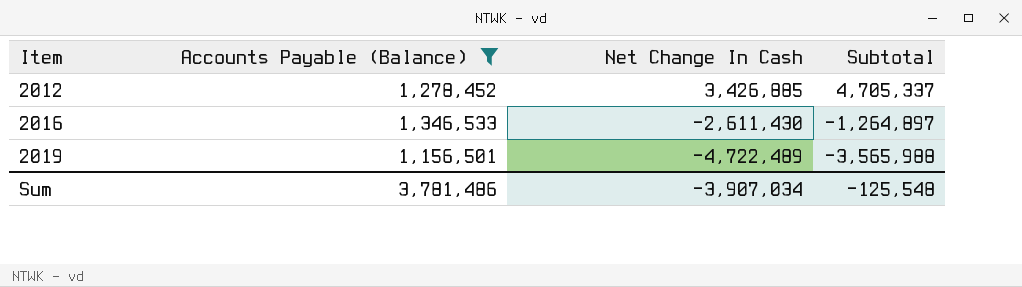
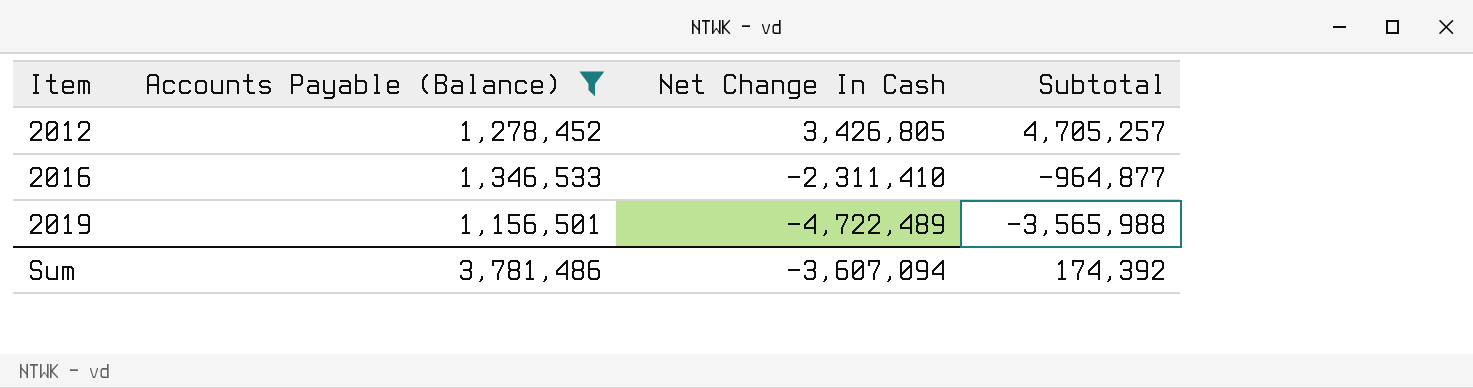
2012 | Net Change In Cash: 3,426,885 -> 3,426,805
2012 | Subtotal: 4,705,337 -> 4,705,257
2016 | Net Change In Cash: -2,611,430 -> -2,311,410
2016 | Subtotal: -1,264,897 -> -964,877
Sum | Net Change In Cash: -3,907,034 -> -3,607,094
Sum | Subtotal: -125,548 -> 174,392

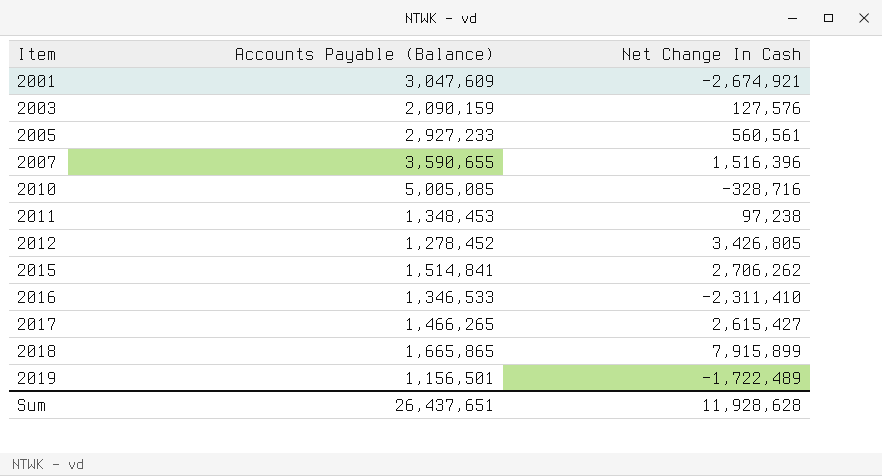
filter: Accounts Payable (Balance) <= 1,346,533 -> none
column Subtotal | formula: [Accounts Payable (Balance)] + [Net Change In Cash] -> none
2019 | Net Change In Cash: -4,722,489 -> -1,722,489
Sum | Accounts Payable (Balance): 3,781,486 -> 26,437,651
Sum | Net Change In Cash: -3,607,094 -> 11,928,628

